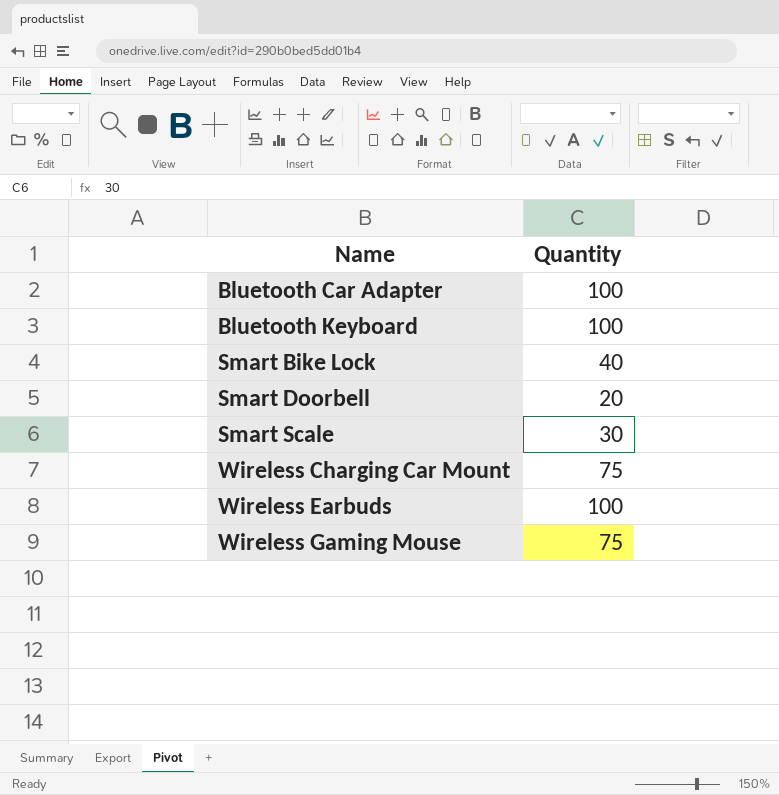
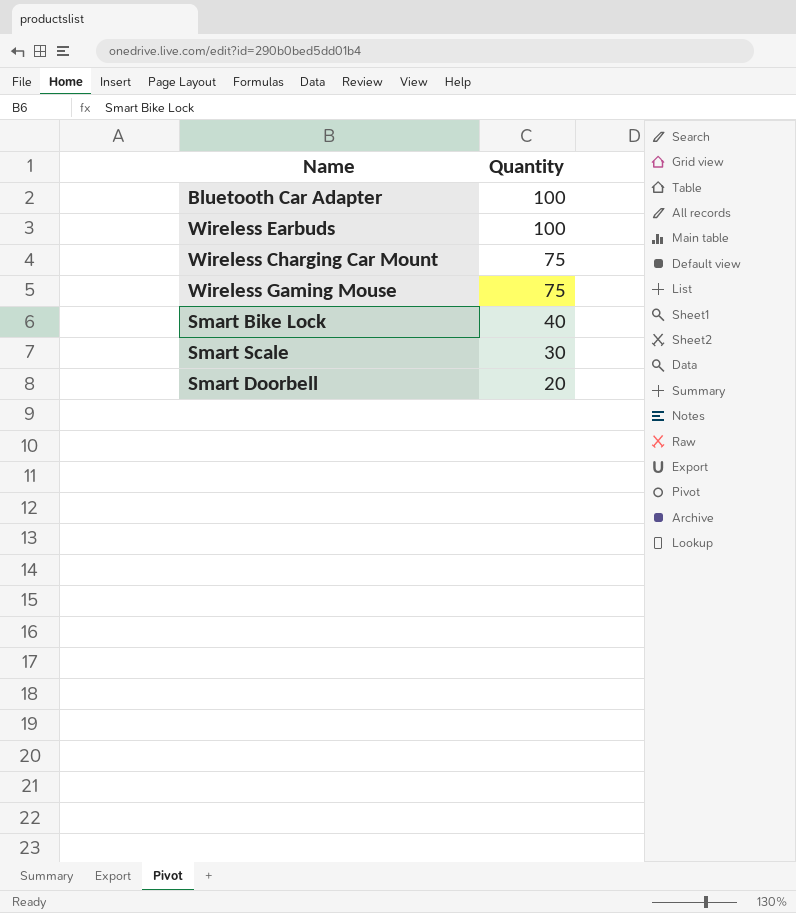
row order: Name ascending -> Quantity descending
row Bluetooth Keyboard: 100 -> none

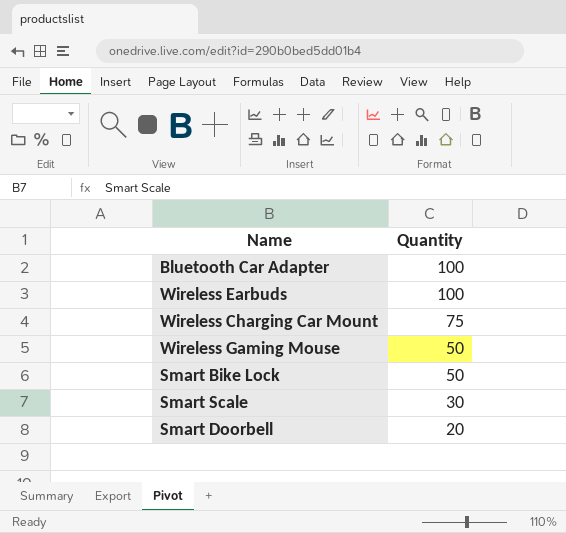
Wireless Gaming Mouse | Quantity: 75 -> 50
Smart Bike Lock | Quantity: 40 -> 50

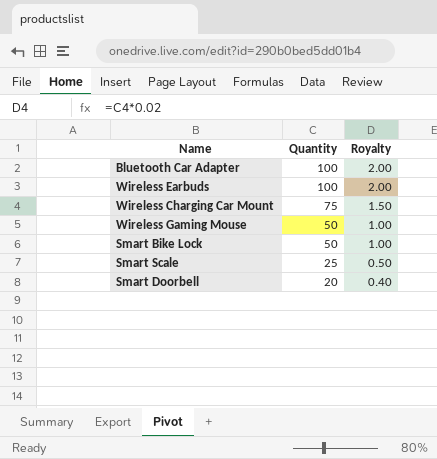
column Royalty | formula: none -> [Quantity] * 0.02
Smart Scale | Quantity: 30 -> 25

